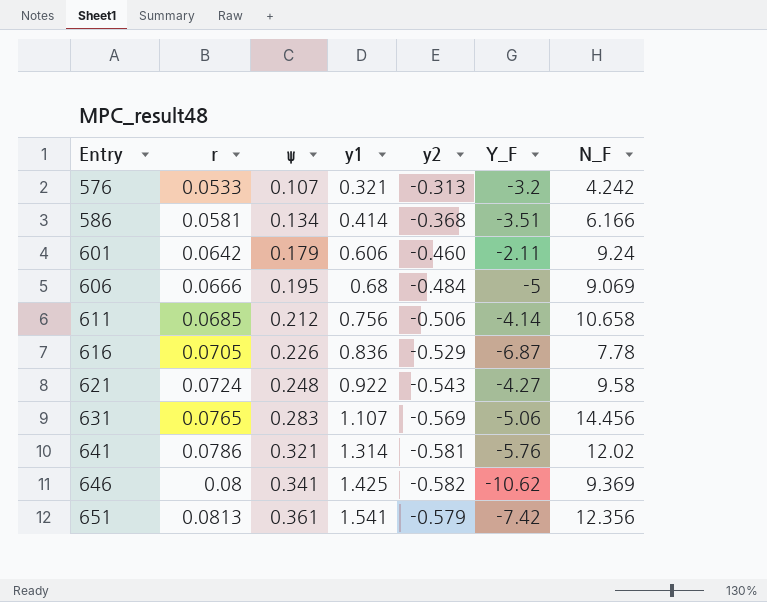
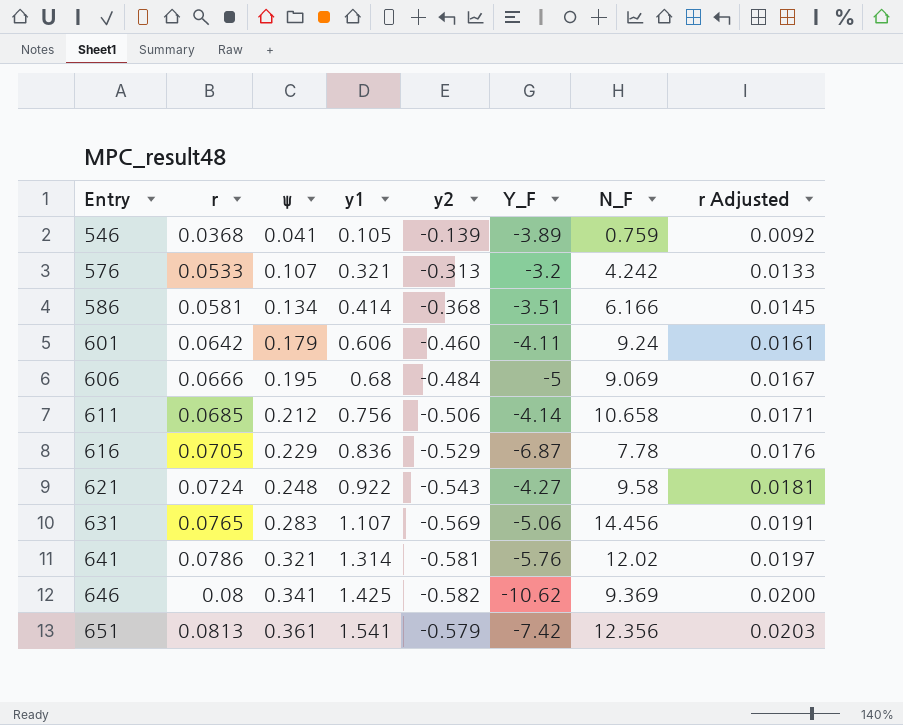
column r Adjusted | formula: none -> [r] * 0.25
row 546: none -> 0.0368 | 0.041 | 0.105 | -0.139 | -3.89 | 0.759 | 0.0092
601 | Y_F: -2.11 -> -4.11
616 | ψ: 0.226 -> 0.229

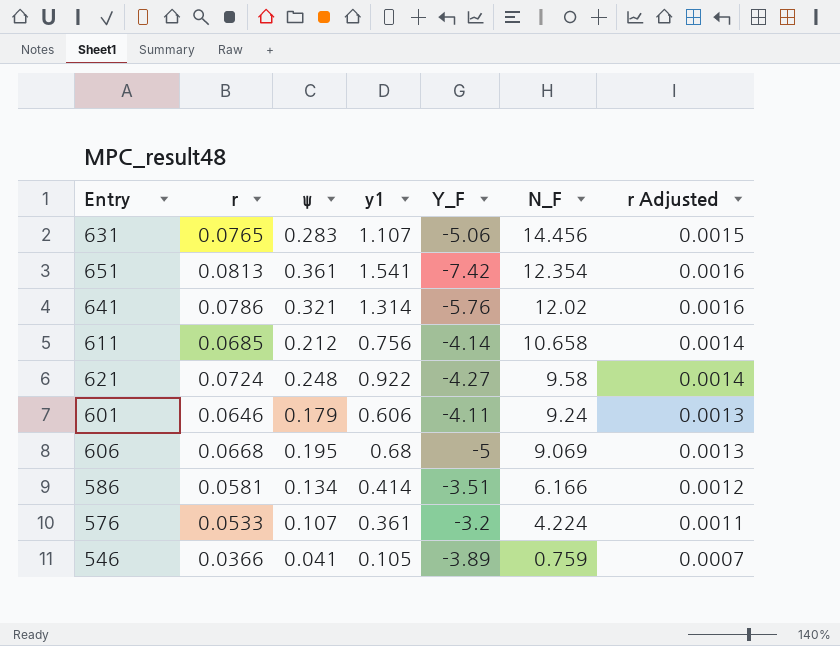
row order: Entry ascending -> N_F descending
column y2 | position: 5 -> none
column r Adjusted | formula: [r] * 0.25 -> [r] * 0.02
row 616: 0.0705 | 0.229 | 0.836 | -0.529 | -6.87 | 7.78 | 0.0176 -> none
row 646: 0.08 | 0.341 | 1.425 | -0.582 | -10.62 | 9.369 | 0.0200 -> none
651 | N_F: 12.356 -> 12.354
601 | r: 0.0642 -> 0.0646
606 | r: 0.0666 -> 0.0668
576 | y1: 0.321 -> 0.361
576 | N_F: 4.242 -> 4.224
546 | r: 0.0368 -> 0.0366

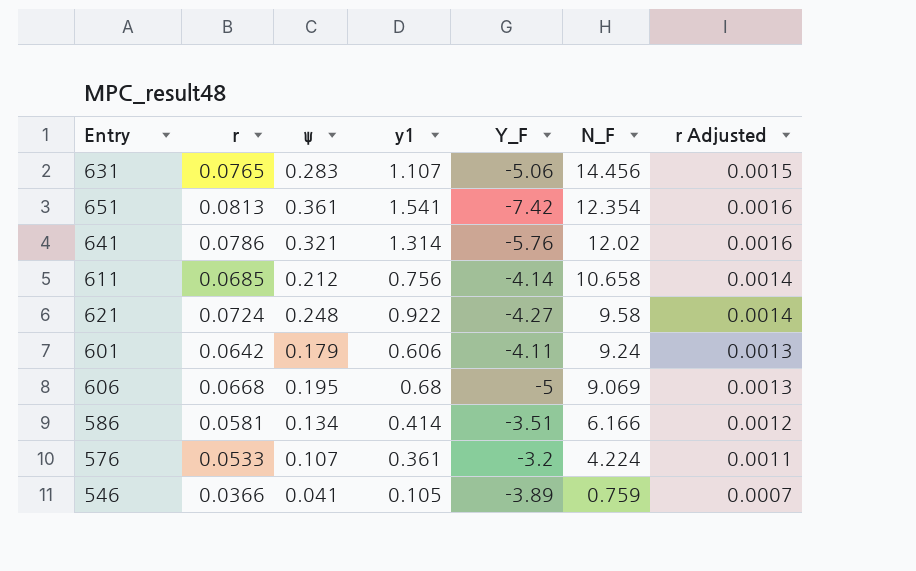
601 | r: 0.0646 -> 0.0642

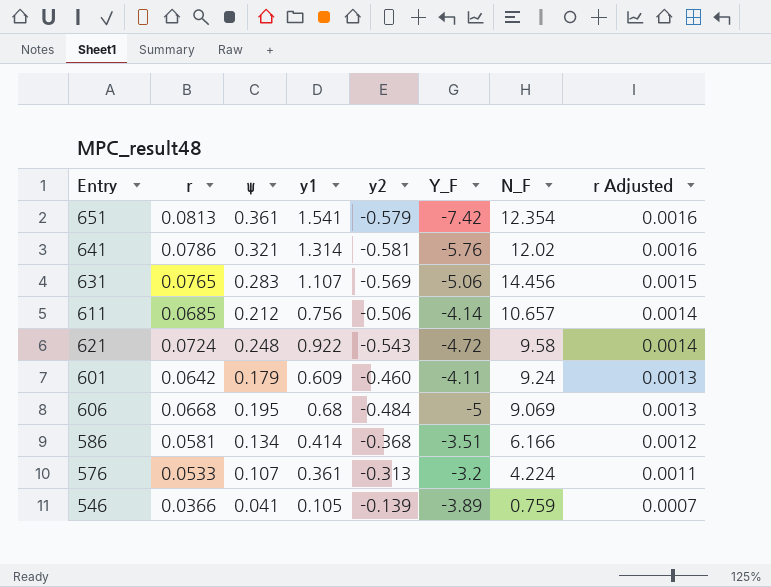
row order: N_F descending -> r Adjusted descending
column y2 | position: none -> 5
611 | N_F: 10.658 -> 10.657
621 | Y_F: -4.27 -> -4.72
601 | y1: 0.606 -> 0.609

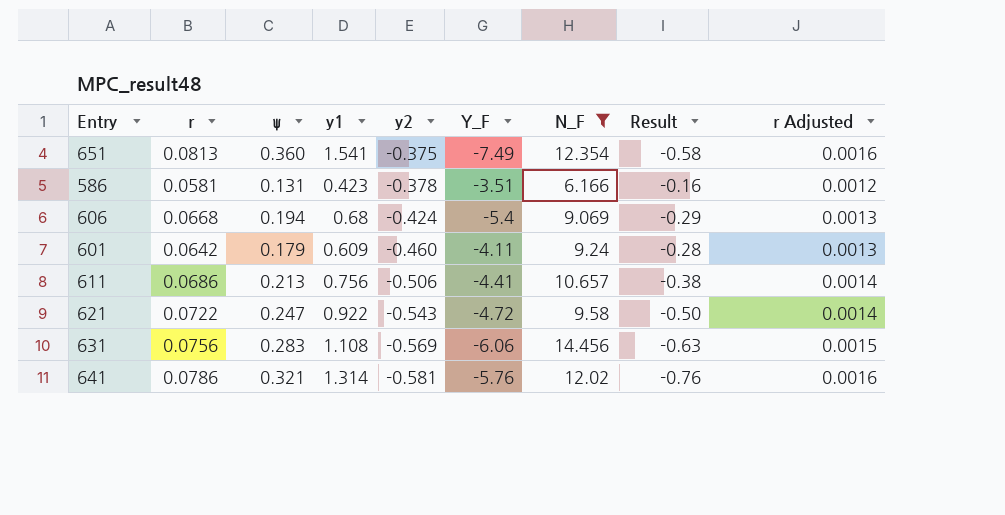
filter: none -> N_F >= 6.166
row order: r Adjusted descending -> y2 descending
column Result | formula: none -> [y1] * [y2]
651 | ψ: 0.361 -> 0.360
651 | y2: -0.579 -> -0.375
651 | Y_F: -7.42 -> -7.49
586 | ψ: 0.134 -> 0.131
586 | y1: 0.414 -> 0.423
586 | y2: -0.368 -> -0.378
606 | ψ: 0.195 -> 0.194
606 | y2: -0.484 -> -0.424
606 | Y_F: -5 -> -5.4
611 | r: 0.0685 -> 0.0686
611 | ψ: 0.212 -> 0.213
611 | Y_F: -4.14 -> -4.41
621 | r: 0.0724 -> 0.0722
621 | ψ: 0.248 -> 0.247
631 | r: 0.0765 -> 0.0756
631 | y1: 1.107 -> 1.108
631 | Y_F: -5.06 -> -6.06

